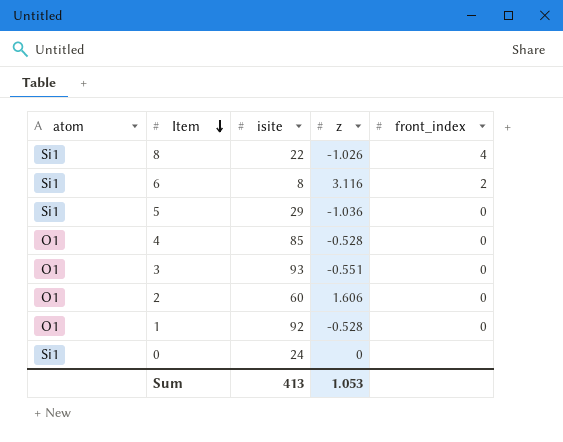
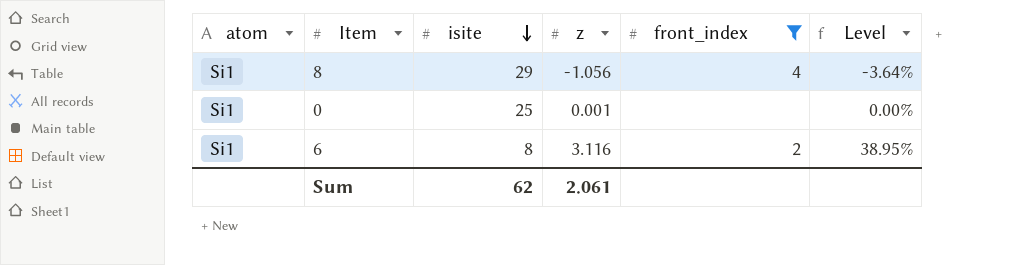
filter: none -> front_index != 0
row order: Item descending -> isite descending
column Level | formula: none -> [z] / [isite]
8 | isite: 22 -> 29
8 | z: -1.026 -> -1.056
0 | isite: 24 -> 25
0 | z: 0 -> 0.001
Sum | isite: 413 -> 62
Sum | z: 1.053 -> 2.061

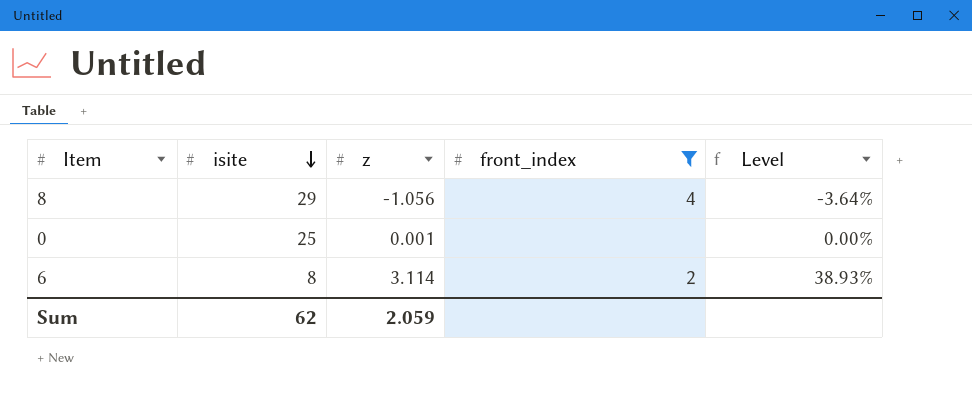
column atom | position: 1 -> none
6 | z: 3.116 -> 3.114
6 | Level: 38.95% -> 38.93%
Sum | z: 2.061 -> 2.059

